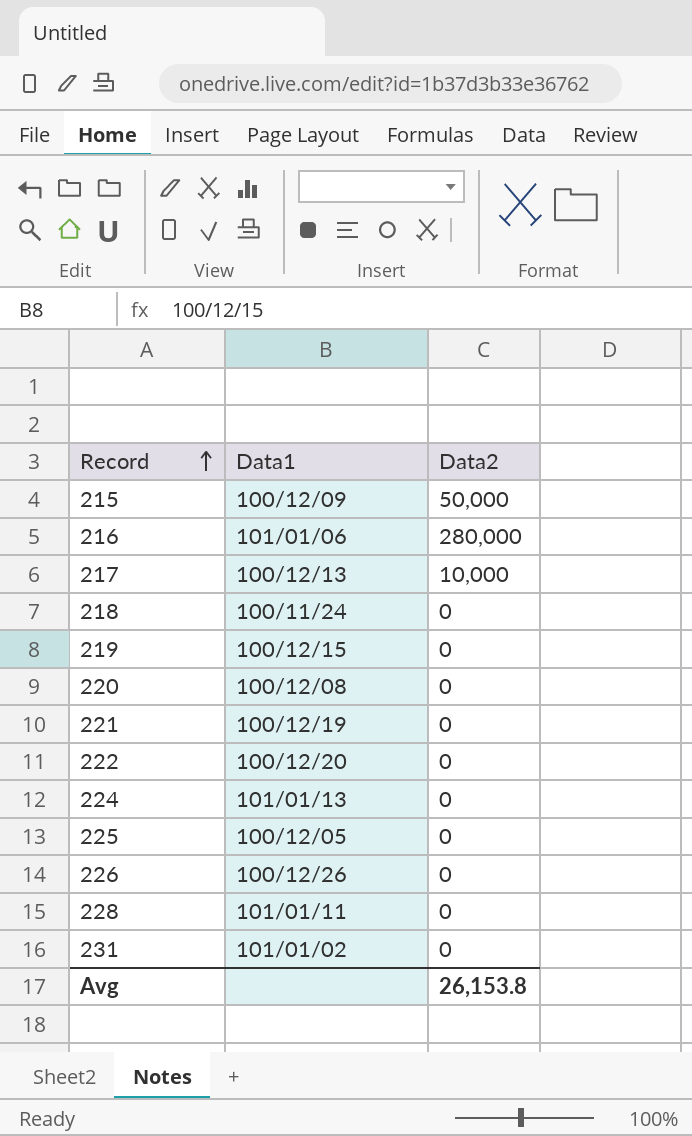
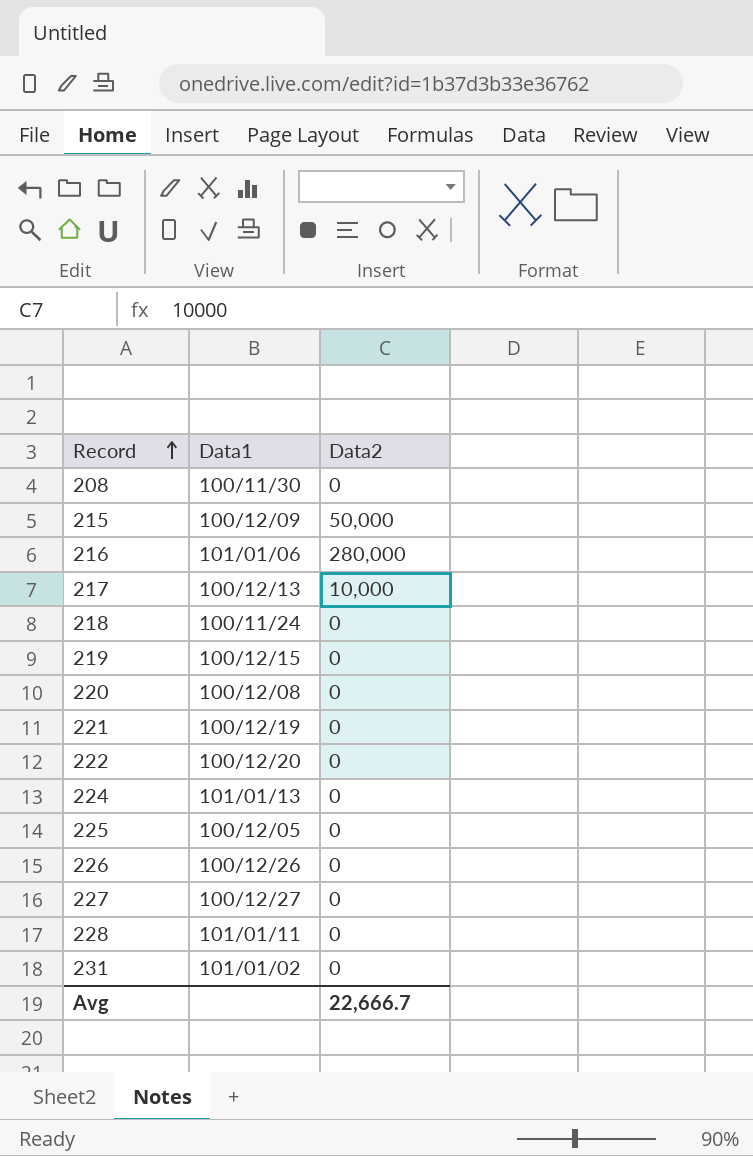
row 208: none -> 100/11/30 | 0
row 227: none -> 100/12/27 | 0
Avg | Data2: 26,153.8 -> 22,666.7

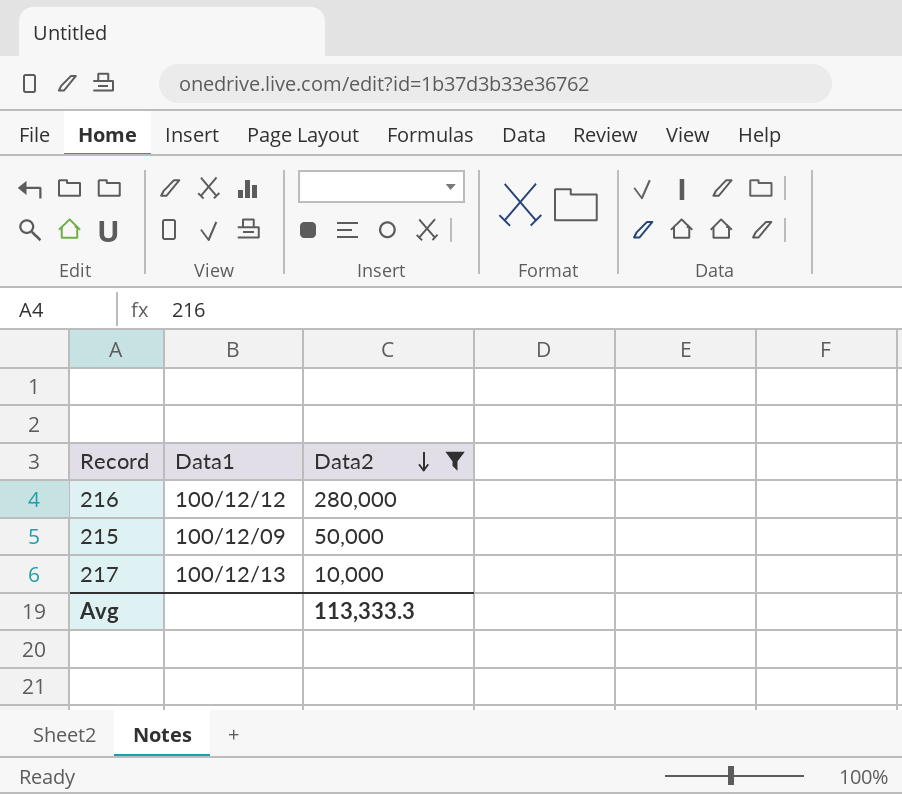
filter: none -> Data2 != 0
row order: Record ascending -> Data2 descending
216 | Data1: 101/01/06 -> 100/12/12
Avg | Data2: 22,666.7 -> 113,333.3

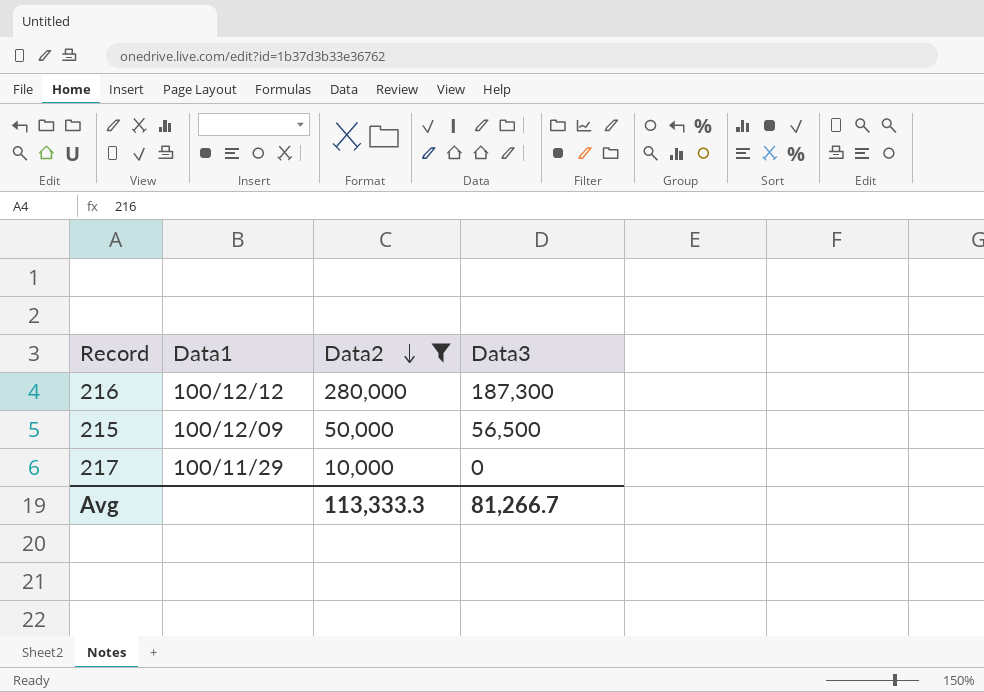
column Data3 | position: none -> 4
217 | Data1: 100/12/13 -> 100/11/29

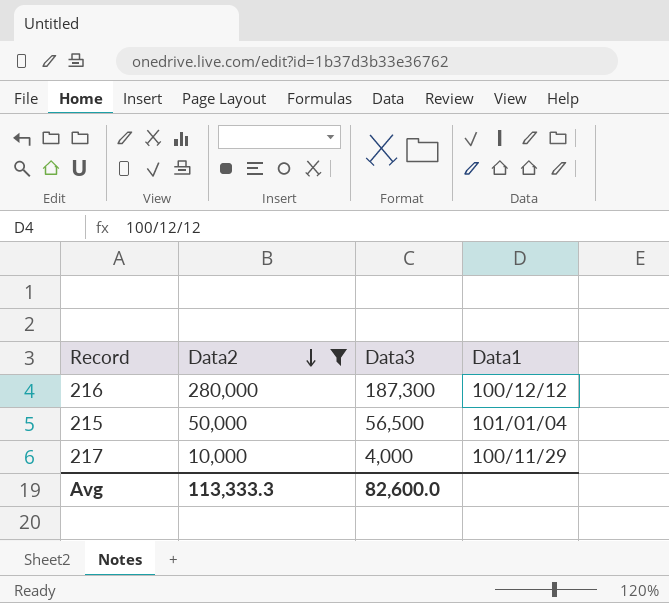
column Data1 | position: 2 -> 4
215 | Data1: 100/12/09 -> 101/01/04
217 | Data3: 0 -> 4,000
Avg | Data3: 81,266.7 -> 82,600.0

